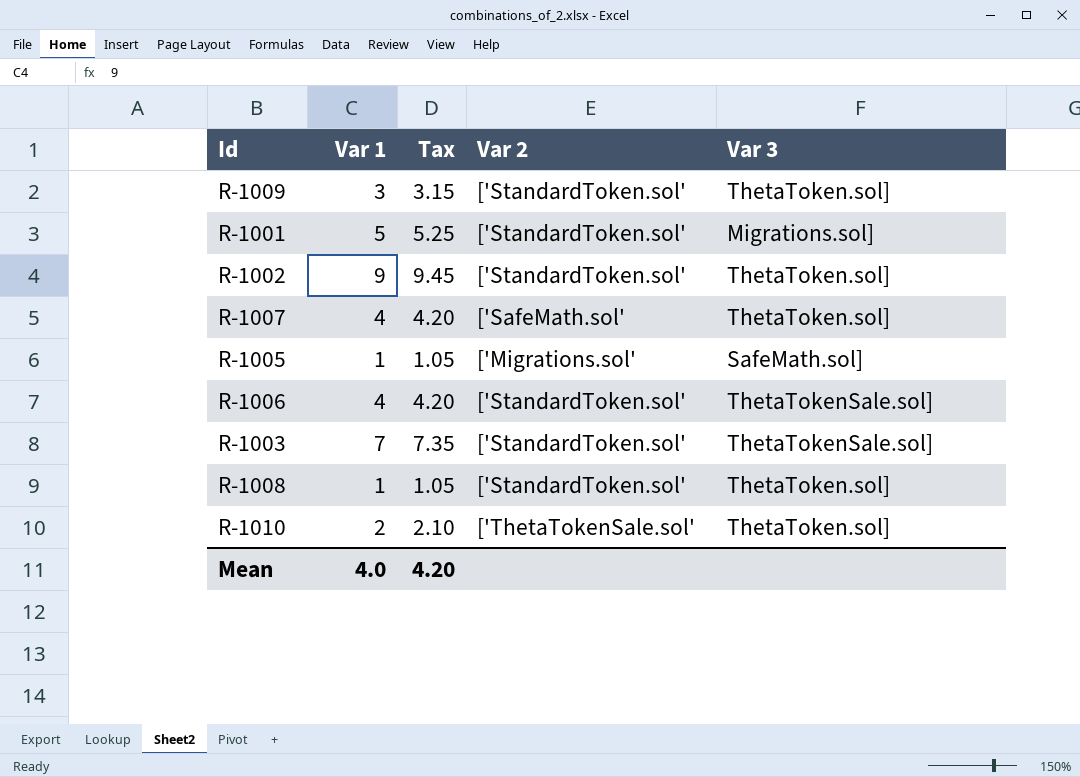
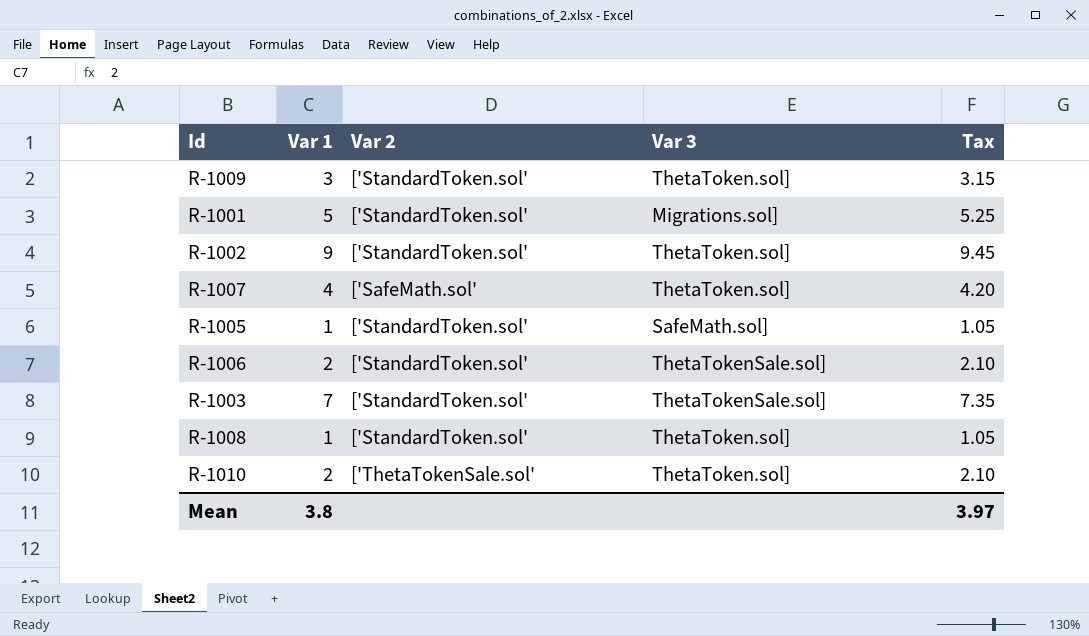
column Tax | position: 3 -> 5
R-1005 | Var 2: ['Migrations.sol' -> ['StandardToken.sol'
R-1006 | Var 1: 4 -> 2
R-1006 | Tax: 4.20 -> 2.10
Mean | Var 1: 4.0 -> 3.8
Mean | Tax: 4.20 -> 3.97

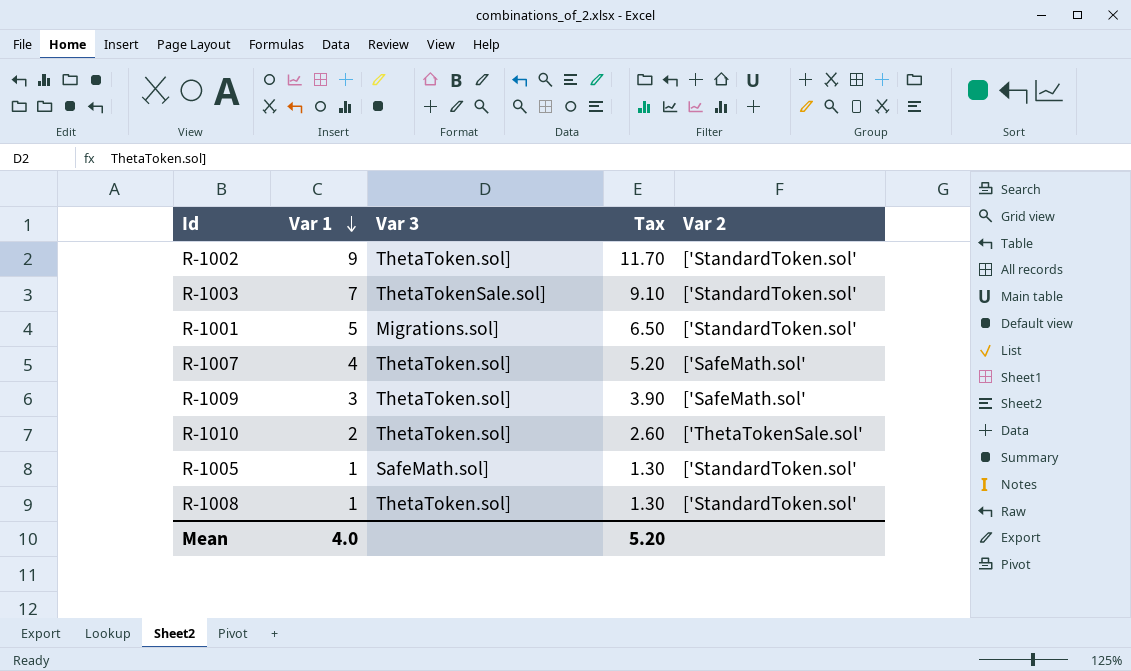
row order: none -> Var 1 descending
column Tax | formula: [Var 1] * 1.05 -> [Var 1] * 1.3
column Var 2 | position: 3 -> 5
row R-1006: 2 | ['StandardToken.sol' | ThetaTokenSale.sol] | 2.10 -> none
R-1009 | Var 2: ['StandardToken.sol' -> ['SafeMath.sol'
Mean | Var 1: 3.8 -> 4.0
Mean | Tax: 3.97 -> 5.20

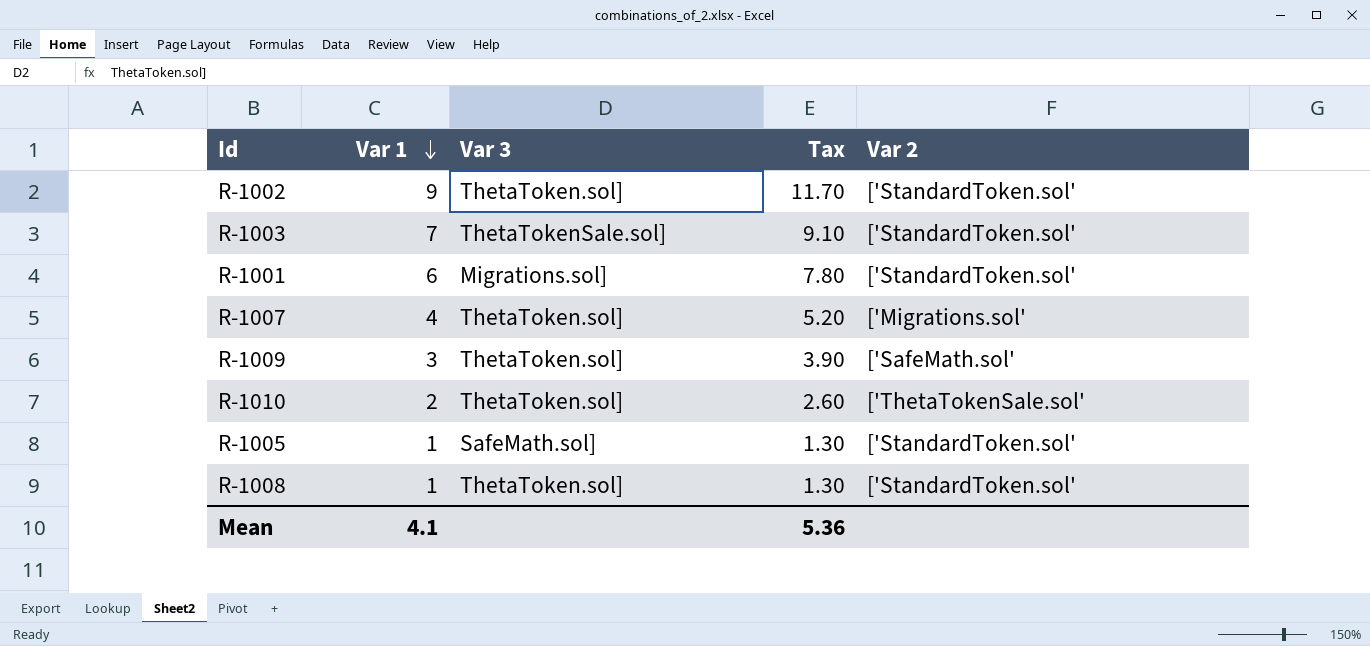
R-1001 | Var 1: 5 -> 6
R-1001 | Tax: 6.50 -> 7.80
R-1007 | Var 2: ['SafeMath.sol' -> ['Migrations.sol'
Mean | Var 1: 4.0 -> 4.1
Mean | Tax: 5.20 -> 5.36

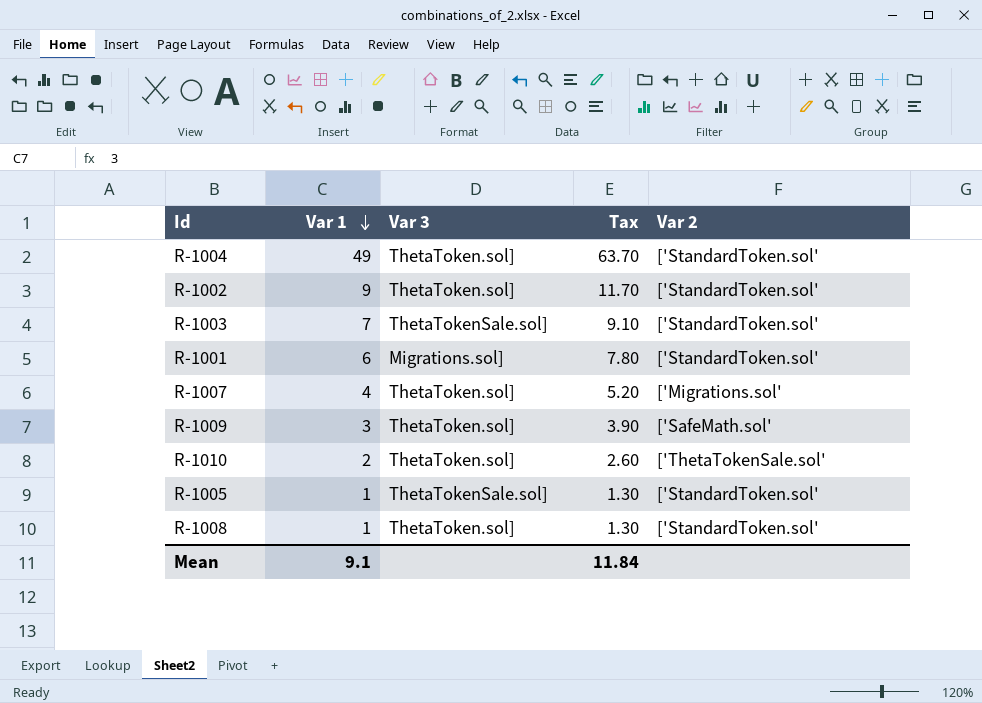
row R-1004: none -> 49 | ThetaToken.sol] | 63.70 | ['StandardToken.sol'
R-1005 | Var 3: SafeMath.sol] -> ThetaTokenSale.sol]
Mean | Var 1: 4.1 -> 9.1
Mean | Tax: 5.36 -> 11.84

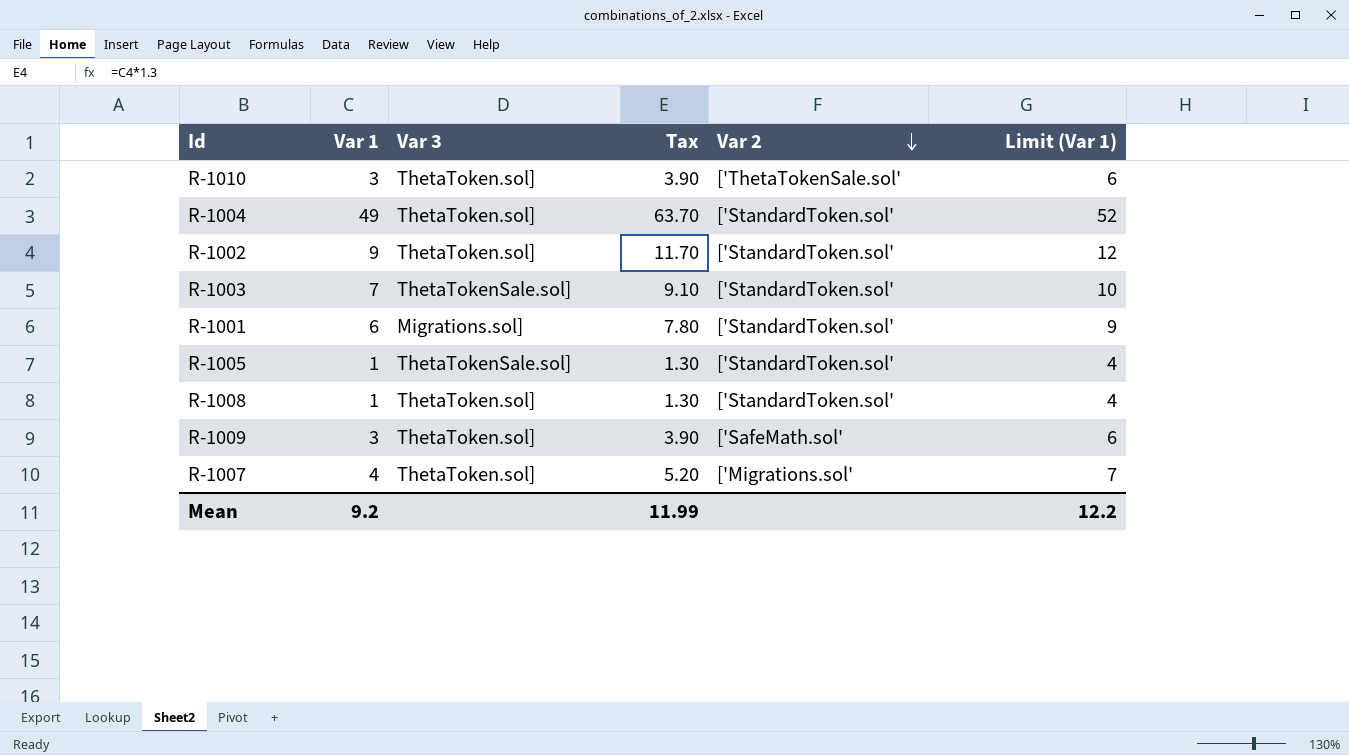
row order: Var 1 descending -> Var 2 descending
column Limit (Var 1) | formula: none -> [Var 1] + 3
R-1010 | Var 1: 2 -> 3
R-1010 | Tax: 2.60 -> 3.90
Mean | Var 1: 9.1 -> 9.2
Mean | Tax: 11.84 -> 11.99

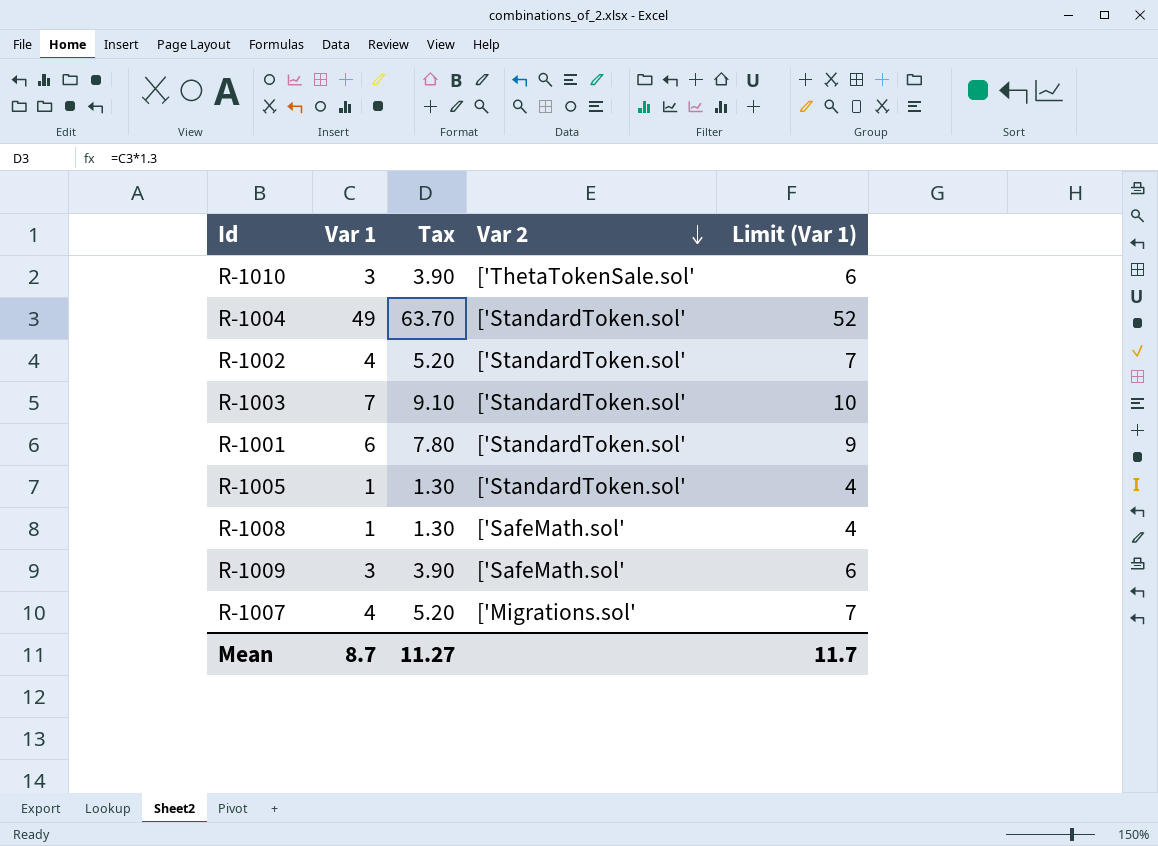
column Var 3 | position: 3 -> none
R-1002 | Var 1: 9 -> 4
R-1002 | Tax: 11.70 -> 5.20
R-1002 | Limit (Var 1): 12 -> 7
R-1008 | Var 2: ['StandardToken.sol' -> ['SafeMath.sol'
Mean | Var 1: 9.2 -> 8.7
Mean | Tax: 11.99 -> 11.27
Mean | Limit (Var 1): 12.2 -> 11.7

